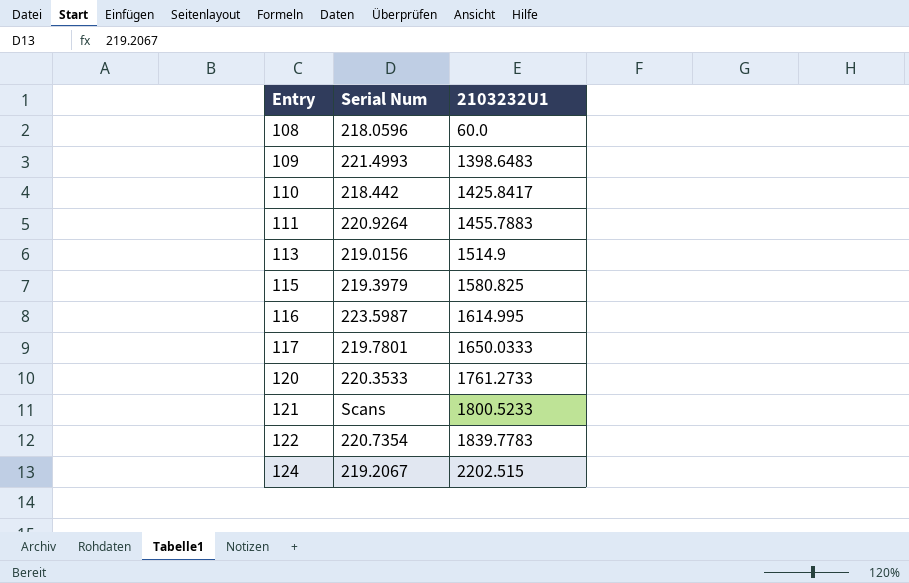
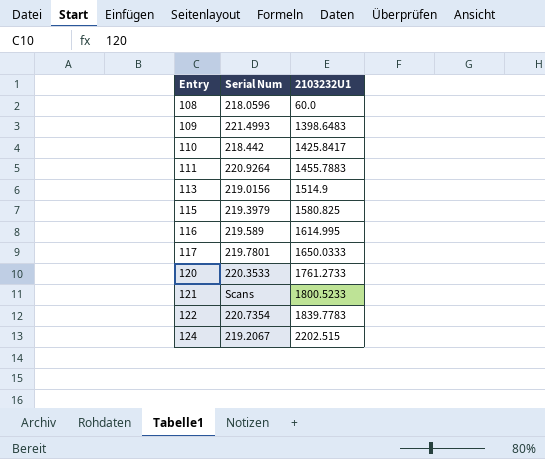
116 | Serial Num: 223.5987 -> 219.589

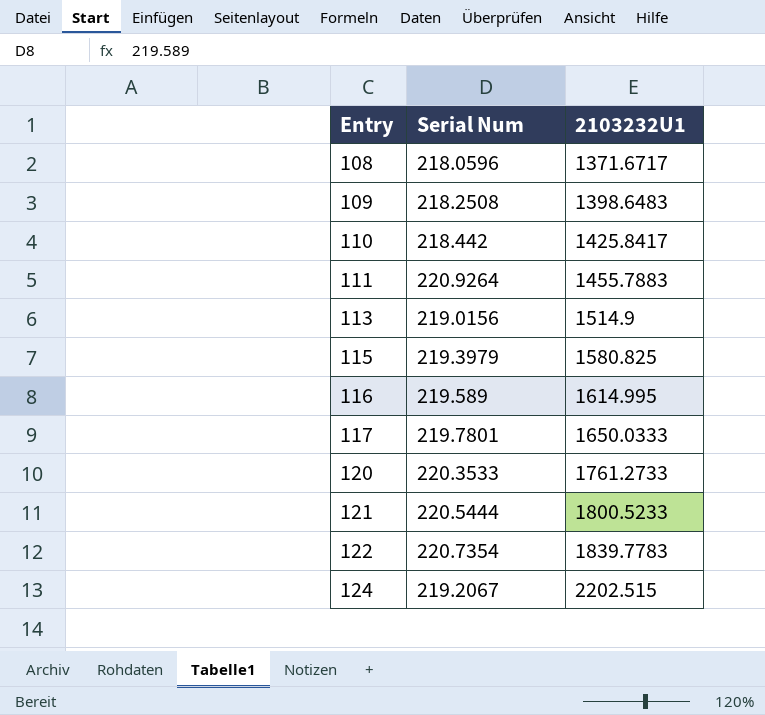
108 | 2103232U1: 60.0 -> 1371.6717
109 | Serial Num: 221.4993 -> 218.2508
121 | Serial Num: Scans -> 220.5444

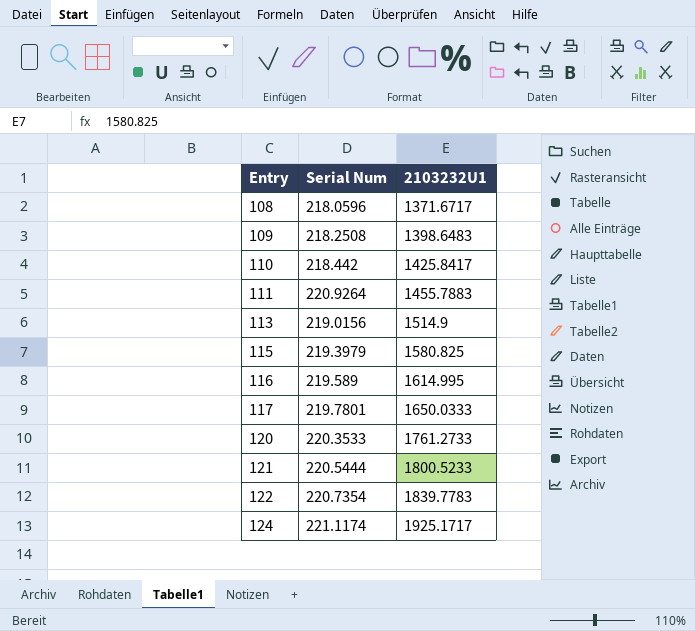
124 | Serial Num: 219.2067 -> 221.1174
124 | 2103232U1: 2202.515 -> 1925.1717

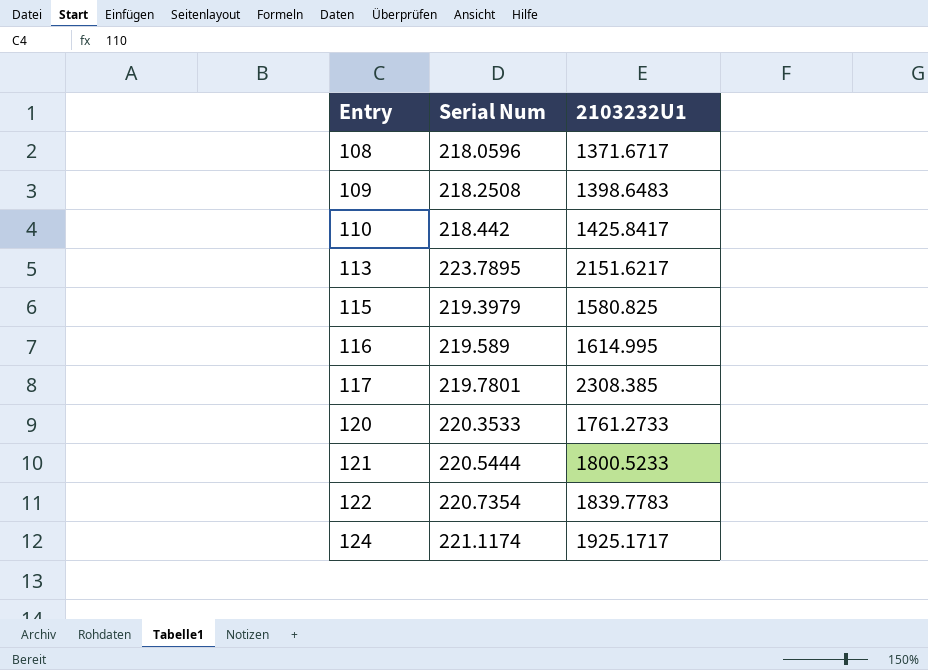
row 111: 220.9264 | 1455.7883 -> none
113 | Serial Num: 219.0156 -> 223.7895
113 | 2103232U1: 1514.9 -> 2151.6217
117 | 2103232U1: 1650.0333 -> 2308.385

